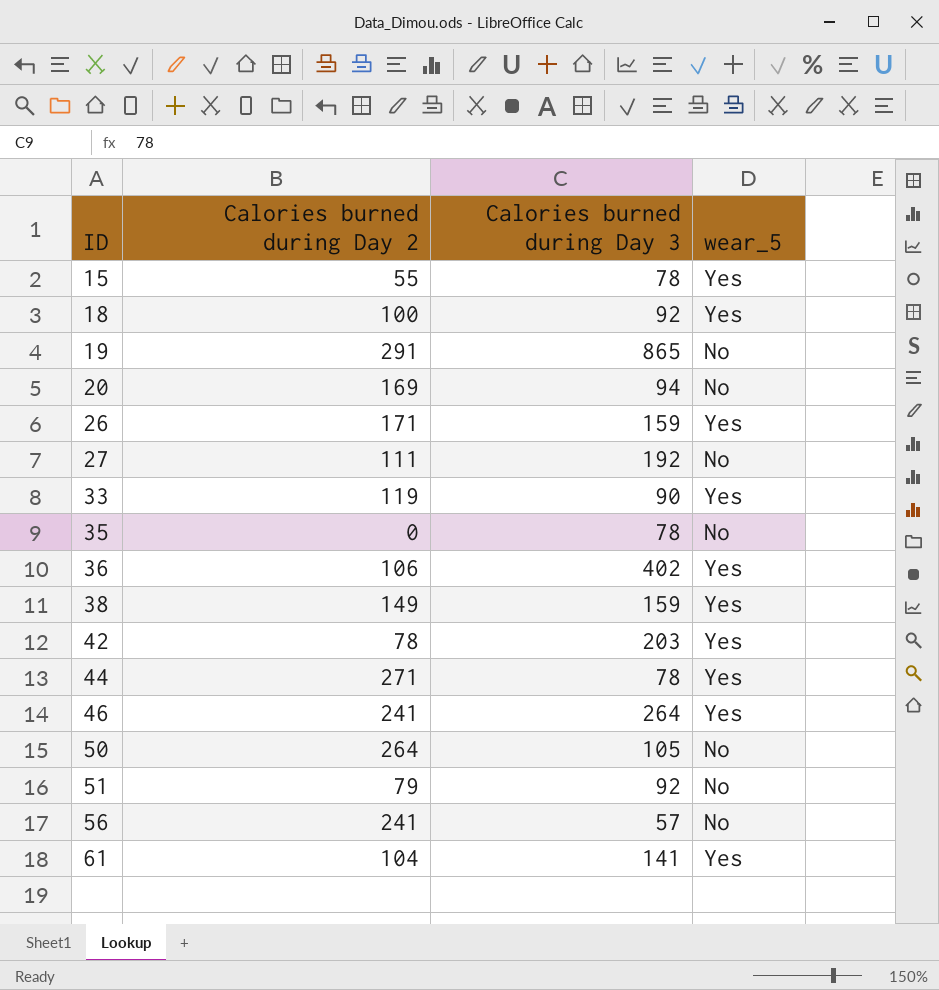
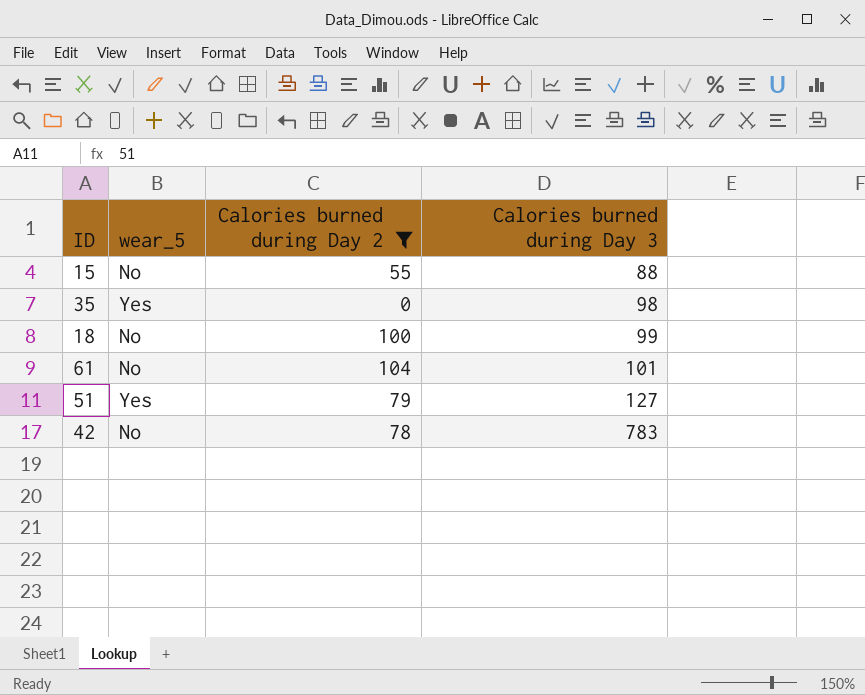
filter: none -> Calories burned during Day 2 <= 104
row order: ID ascending -> Calories burned during Day 3 ascending
column wear_5 | position: 4 -> 2
15 | wear_5: Yes -> No
15 | Calories burned during Day 3: 78 -> 88
35 | wear_5: No -> Yes
35 | Calories burned during Day 3: 78 -> 98
18 | wear_5: Yes -> No
18 | Calories burned during Day 3: 92 -> 99
61 | wear_5: Yes -> No
61 | Calories burned during Day 3: 141 -> 101
51 | wear_5: No -> Yes
51 | Calories burned during Day 3: 92 -> 127
42 | wear_5: Yes -> No
42 | Calories burned during Day 3: 203 -> 783

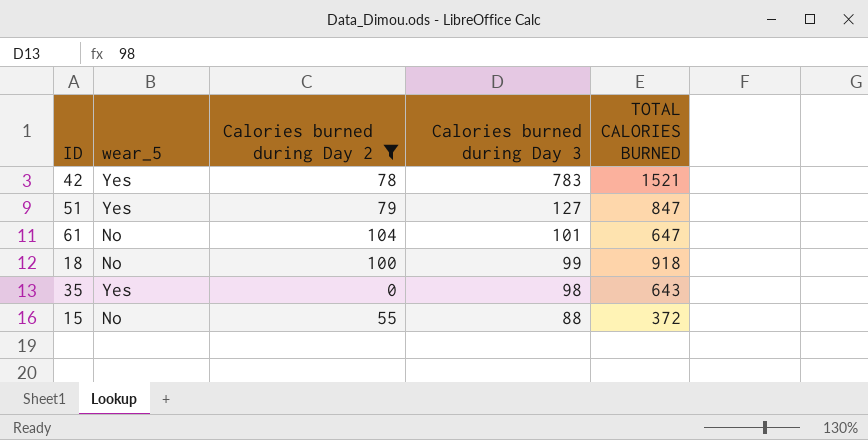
row order: Calories burned during Day 3 ascending -> Calories burned during Day 3 descending
column TOTAL CALORIES BURNED | position: none -> 5
42 | wear_5: No -> Yes

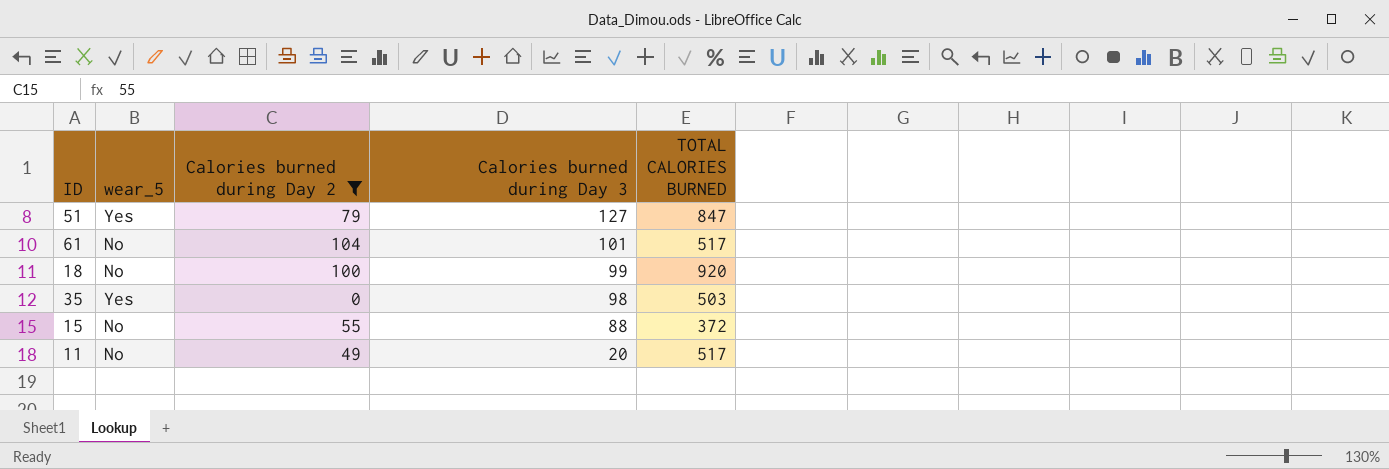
row 42: Yes | 78 | 783 | 1521 -> none
61 | TOTAL CALORIES BURNED: 647 -> 517
18 | TOTAL CALORIES BURNED: 918 -> 920
35 | TOTAL CALORIES BURNED: 643 -> 503
row 11: none -> No | 49 | 20 | 517

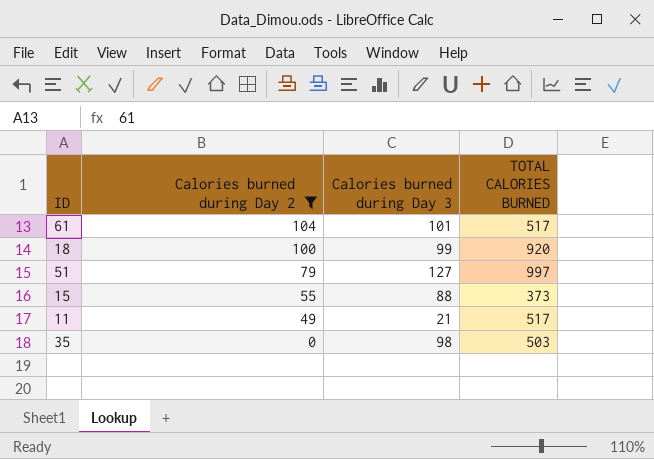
row order: Calories burned during Day 3 descending -> Calories burned during Day 2 descending
column wear_5 | position: 2 -> none
51 | TOTAL CALORIES BURNED: 847 -> 997
15 | TOTAL CALORIES BURNED: 372 -> 373
11 | Calories burned during Day 3: 20 -> 21

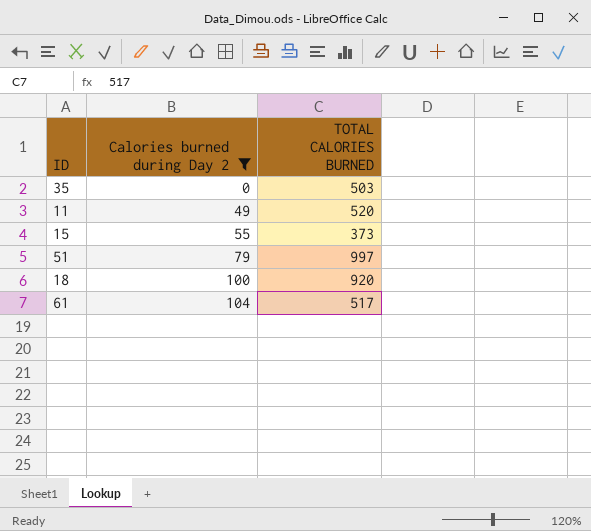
row order: Calories burned during Day 2 descending -> Calories burned during Day 2 ascending
column Calories burned during Day 3 | position: 3 -> none
11 | TOTAL CALORIES BURNED: 517 -> 520

